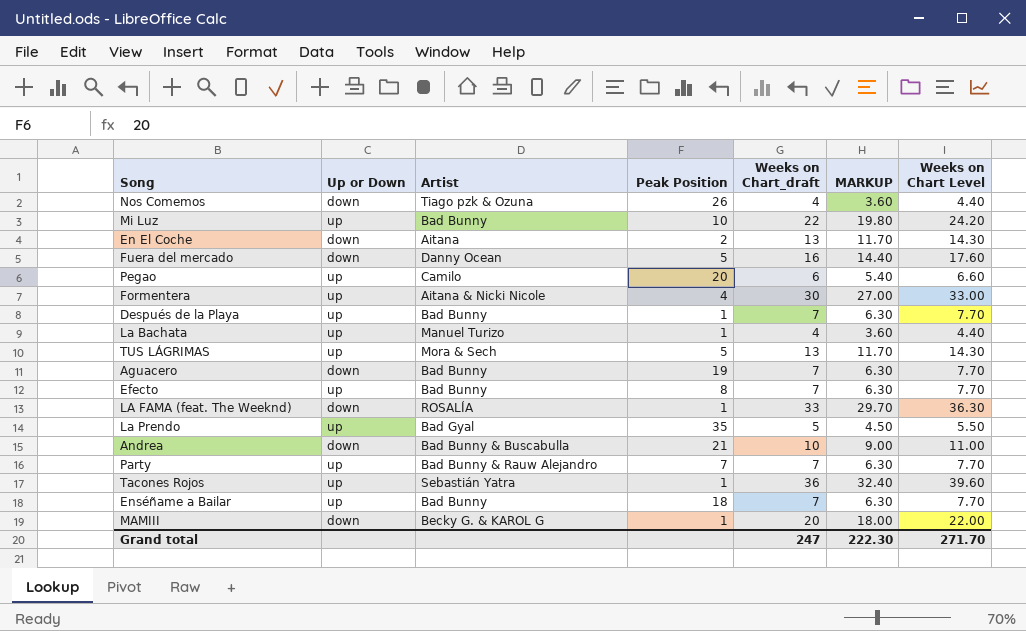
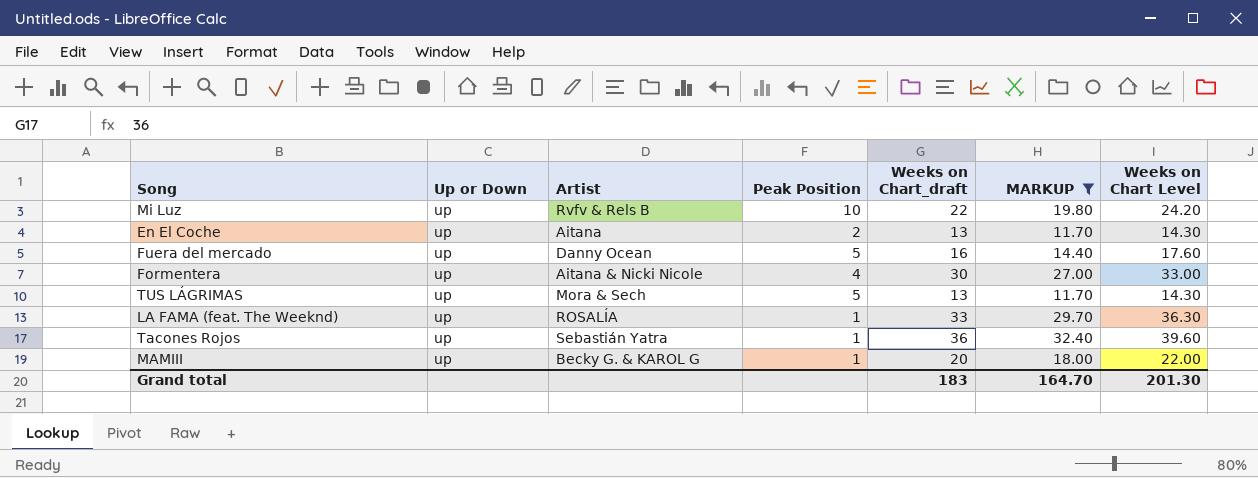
filter: none -> MARKUP >= 11.70
Mi Luz | Artist: Bad Bunny -> Rvfv & Rels B
En El Coche | Up or Down: down -> up
Fuera del mercado | Up or Down: down -> up
LA FAMA (feat. The Weeknd) | Up or Down: down -> up
MAMIII | Up or Down: down -> up
Grand total | Weeks on Chart_draft: 247 -> 183
Grand total | MARKUP: 222.30 -> 164.70
Grand total | Weeks on Chart Level: 271.70 -> 201.30

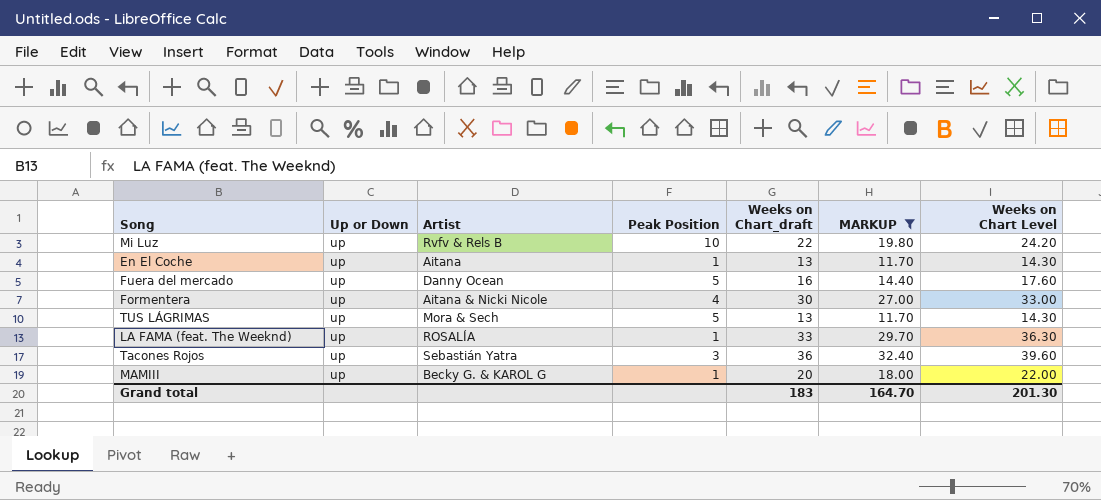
En El Coche | Peak Position: 2 -> 1
Tacones Rojos | Peak Position: 1 -> 3

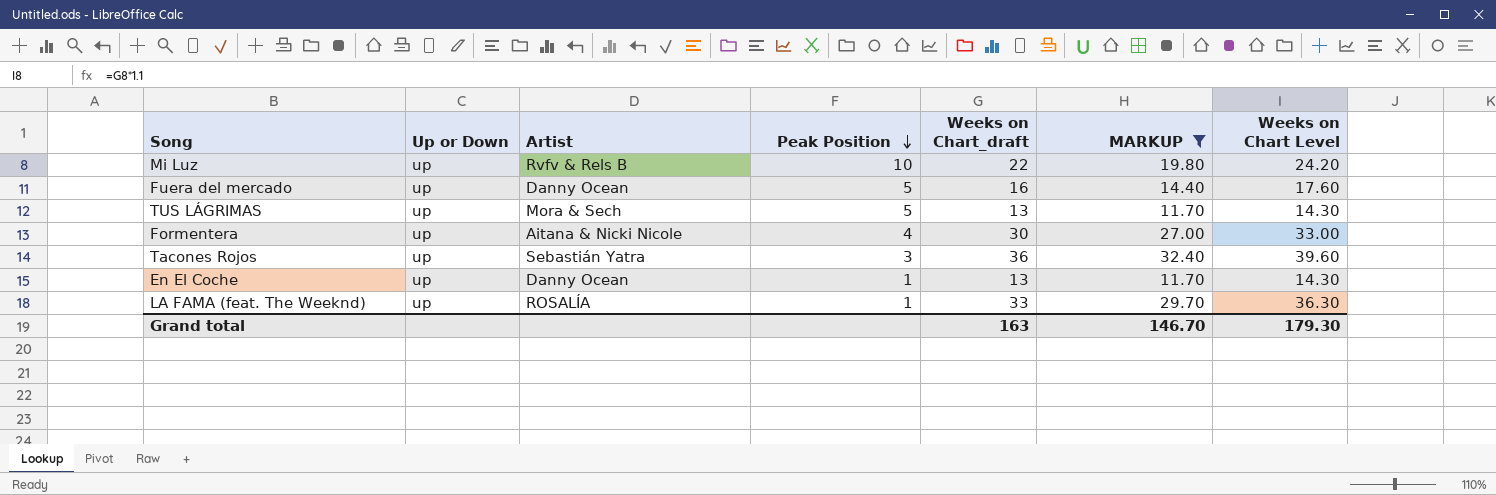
row order: none -> Peak Position descending
row MAMIII: up | Becky G. & KAROL G | 1 | 20 | 18.00 | 22.00 -> none
En El Coche | Artist: Aitana -> Danny Ocean
Grand total | Weeks on Chart_draft: 183 -> 163
Grand total | MARKUP: 164.70 -> 146.70
Grand total | Weeks on Chart Level: 201.30 -> 179.30

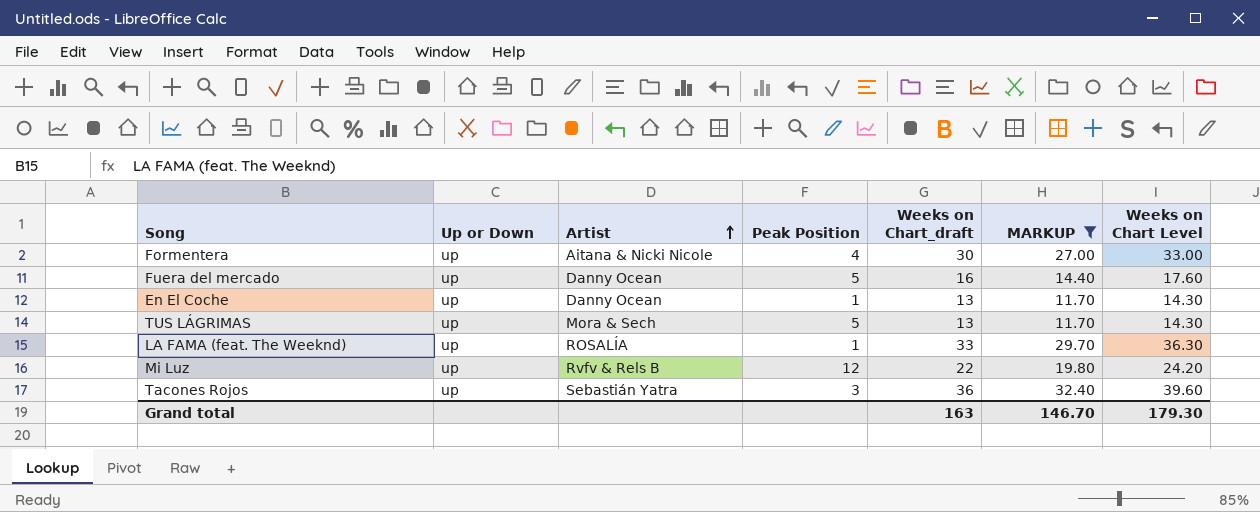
row order: Peak Position descending -> Artist ascending
Mi Luz | Peak Position: 10 -> 12

